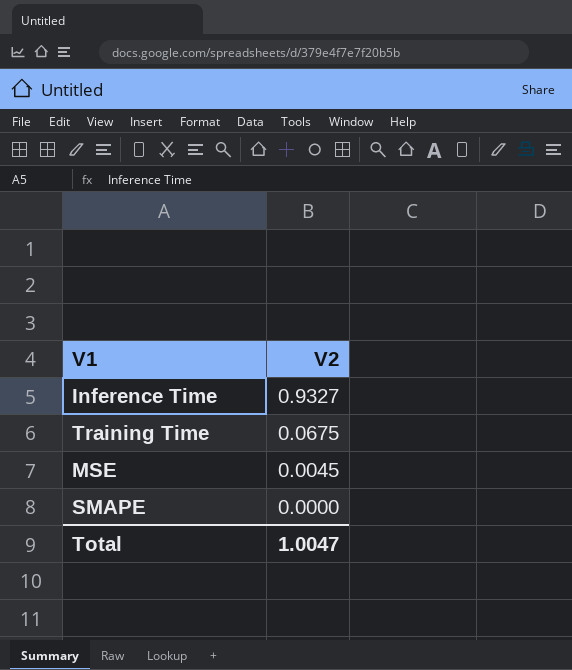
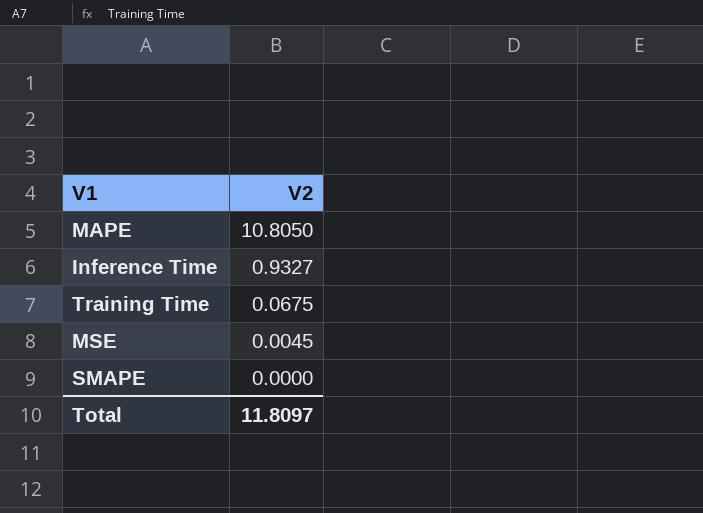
row MAPE: none -> 10.8050
Total | V2: 1.0047 -> 11.8097

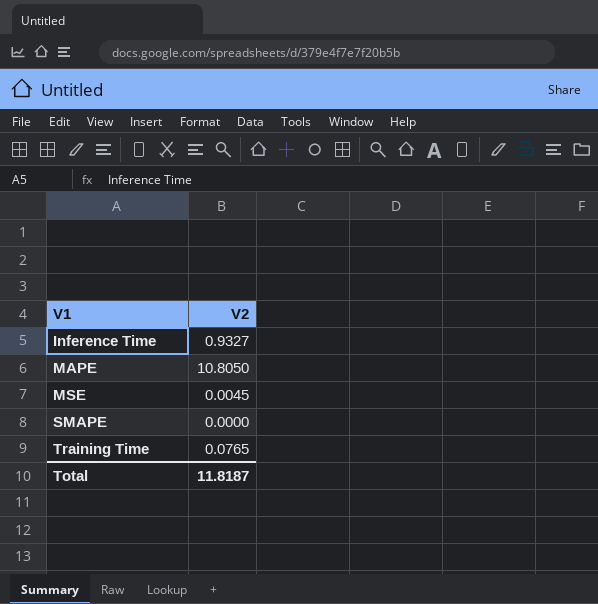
row order: V2 descending -> V1 ascending
Training Time | V2: 0.0675 -> 0.0765
Total | V2: 11.8097 -> 11.8187

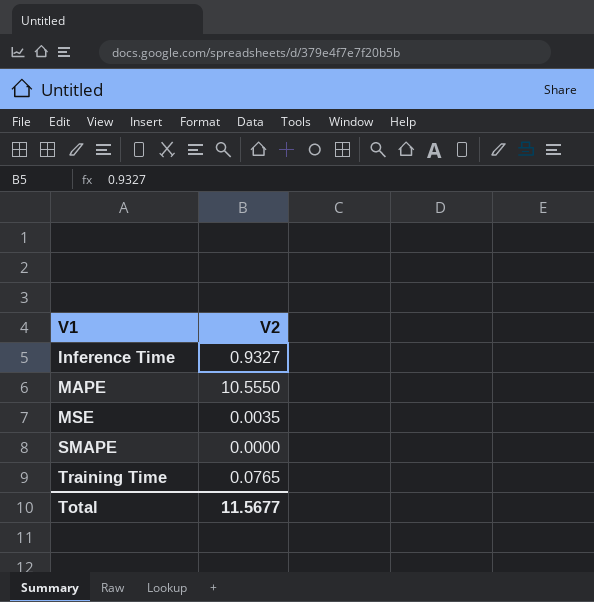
MAPE | V2: 10.8050 -> 10.5550
MSE | V2: 0.0045 -> 0.0035
Total | V2: 11.8187 -> 11.5677

